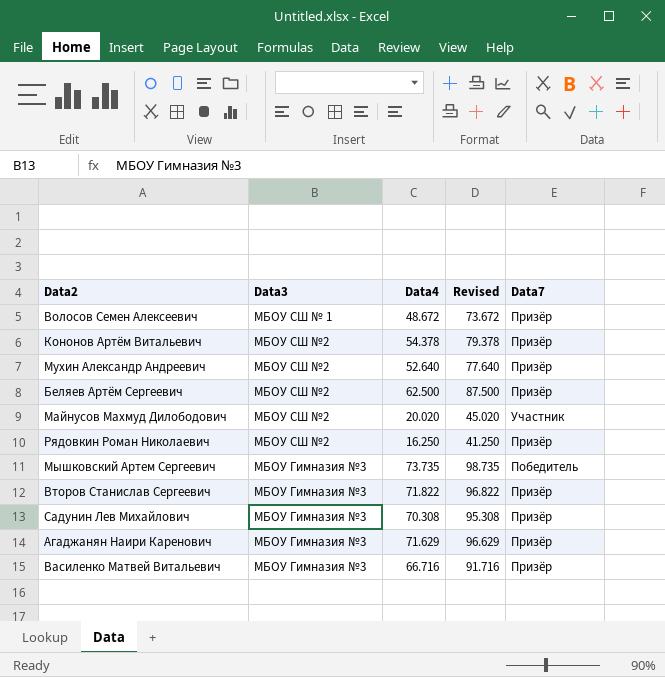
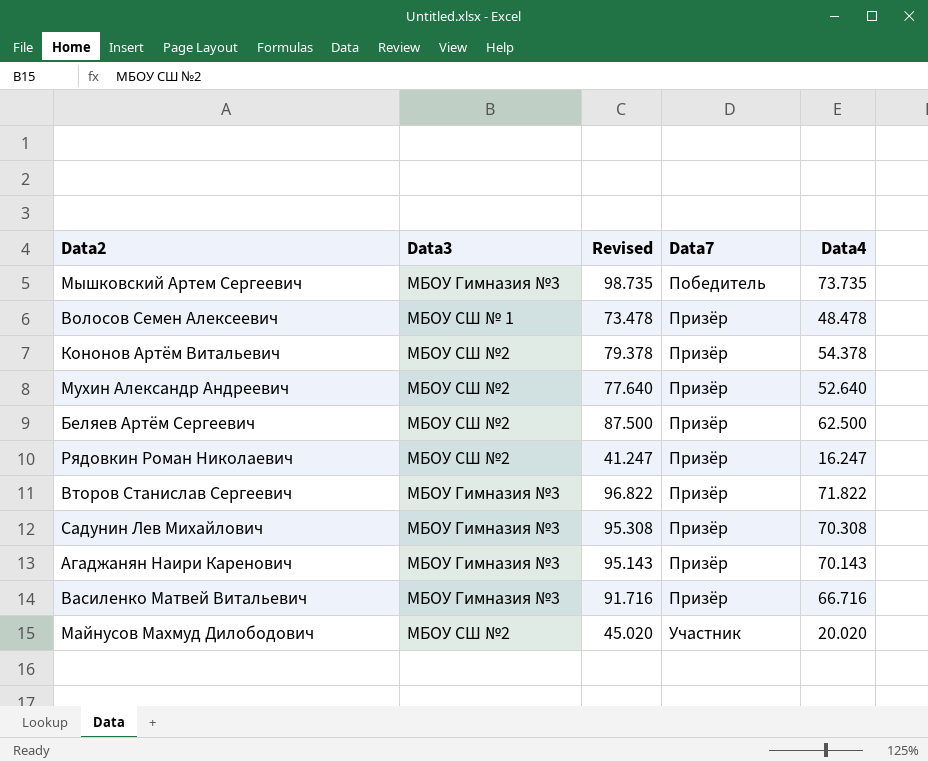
row order: Data3 descending -> Data7 ascending
column Data4 | position: 3 -> 5
Волосов Семен Алексеевич | Revised: 73.672 -> 73.478
Волосов Семен Алексеевич | Data4: 48.672 -> 48.478
Рядовкин Роман Николаевич | Revised: 41.250 -> 41.247
Рядовкин Роман Николаевич | Data4: 16.250 -> 16.247
Агаджанян Наири Каренович | Revised: 96.629 -> 95.143
Агаджанян Наири Каренович | Data4: 71.629 -> 70.143

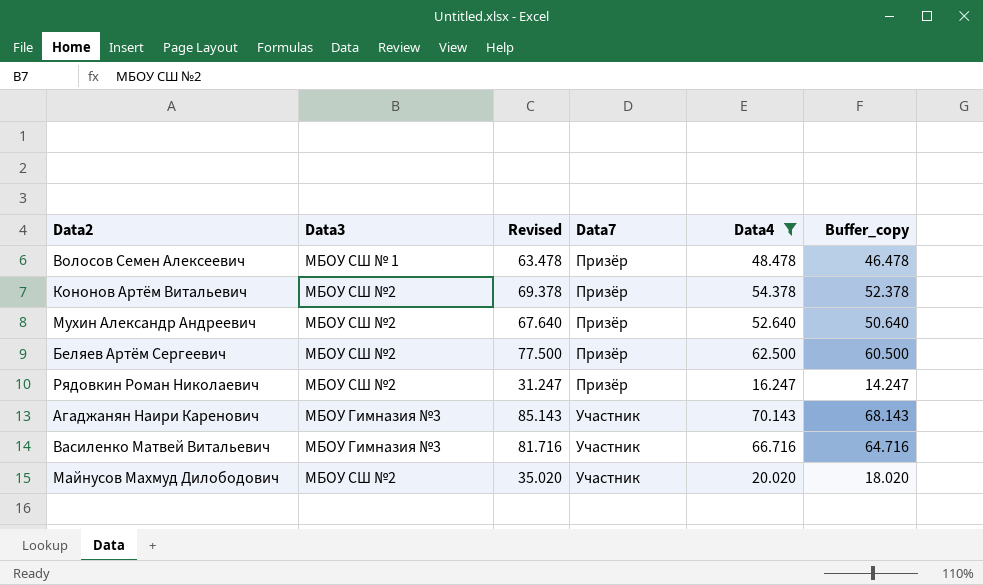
filter: none -> Data4 <= 70.143
column Revised | formula: [Data4] + 25 -> [Data4] + 15
column Buffer_copy | formula: none -> [Data4] - 2
Агаджанян Наири Каренович | Data7: Призёр -> Участник
Василенко Матвей Витальевич | Data7: Призёр -> Участник

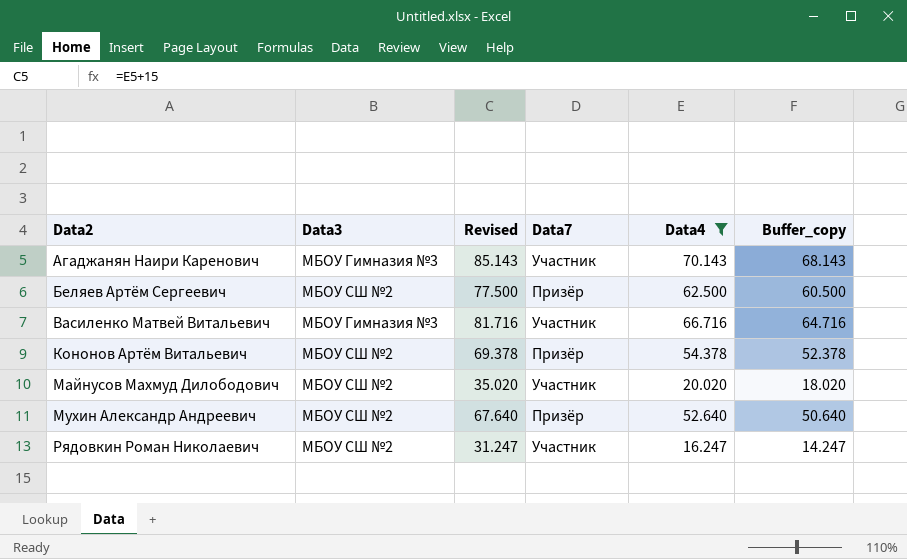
row order: Data7 ascending -> Data2 ascending
row Волосов Семен Алексеевич: МБОУ СШ № 1 | 63.478 | Призёр | 48.478 | 46.478 -> none
Рядовкин Роман Николаевич | Data7: Призёр -> Участник

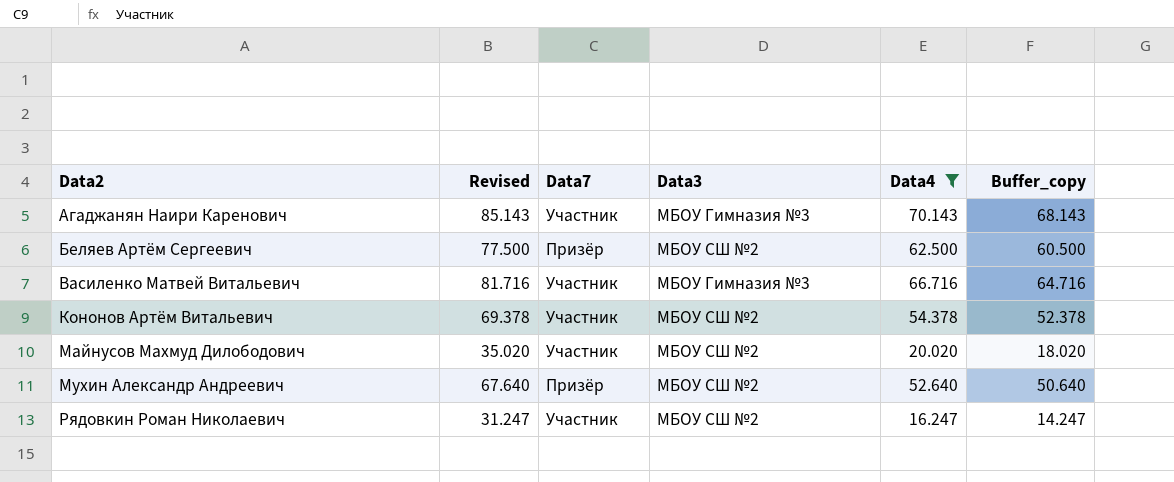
column Data3 | position: 2 -> 4
Кононов Артём Витальевич | Data7: Призёр -> Участник

